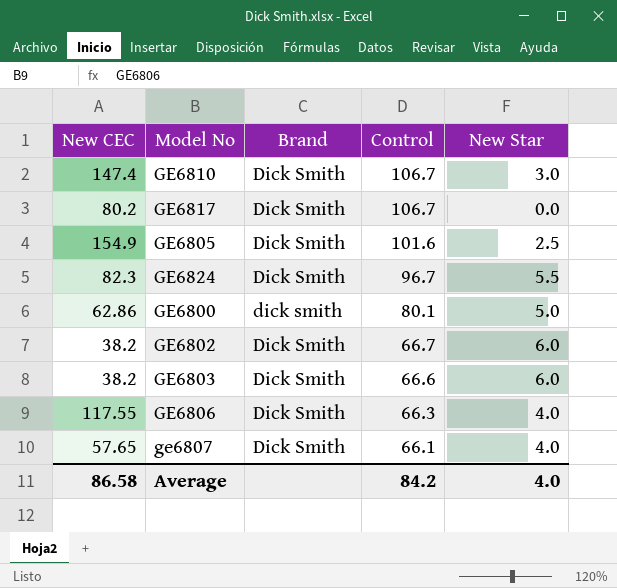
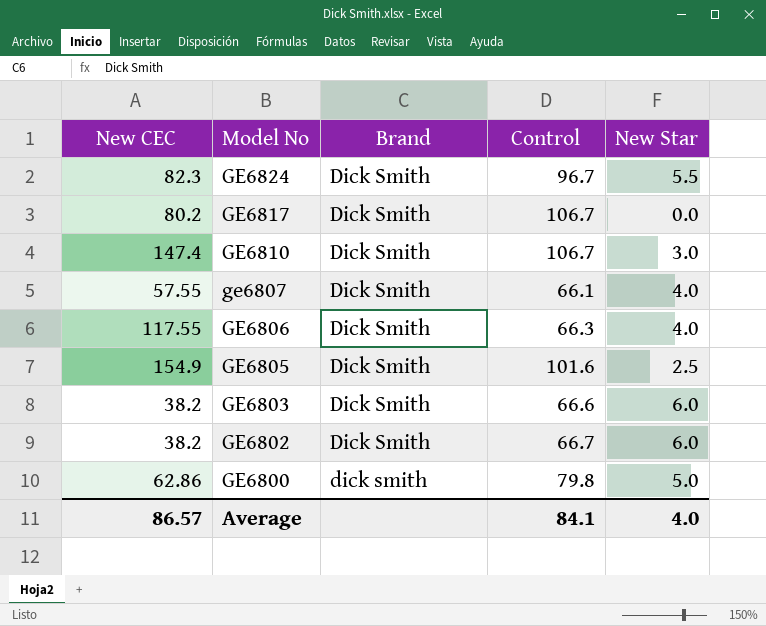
row order: Control descending -> Model No descending
ge6807 | New CEC: 57.65 -> 57.55
GE6800 | Control: 80.1 -> 79.8
Average | New CEC: 86.58 -> 86.57
Average | Control: 84.2 -> 84.1

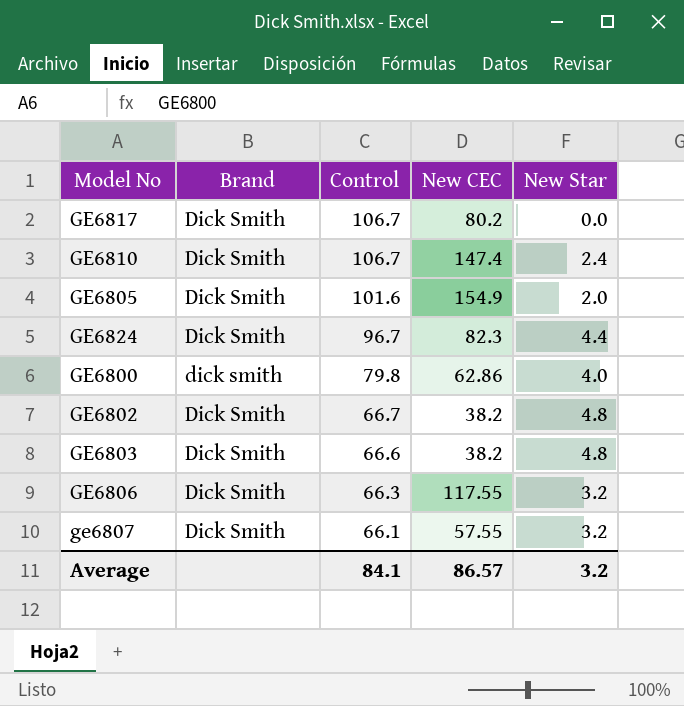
row order: Model No descending -> Control descending
column New CEC | position: 1 -> 4
GE6810 | New Star: 3.0 -> 2.4
GE6805 | New Star: 2.5 -> 2.0
GE6824 | New Star: 5.5 -> 4.4
GE6800 | New Star: 5.0 -> 4.0
GE6802 | New Star: 6.0 -> 4.8
GE6803 | New Star: 6.0 -> 4.8
GE6806 | New Star: 4.0 -> 3.2
ge6807 | New Star: 4.0 -> 3.2
Average | New Star: 4.0 -> 3.2

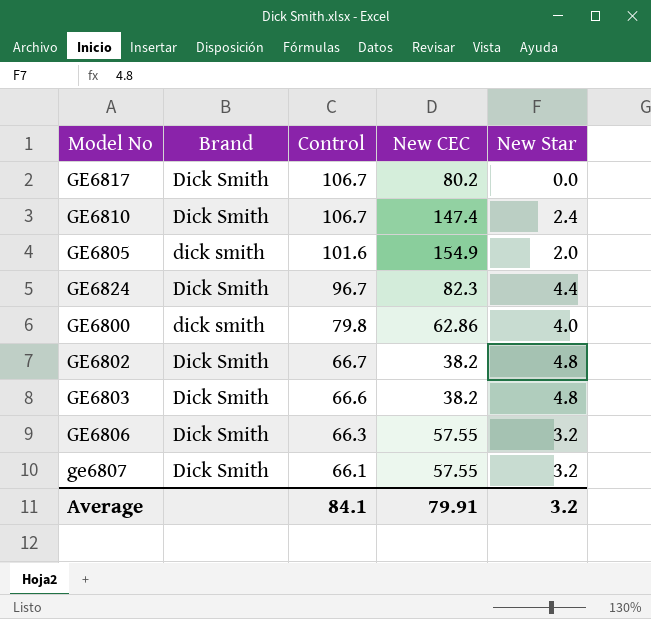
GE6805 | Brand: Dick Smith -> dick smith
GE6806 | New CEC: 117.55 -> 57.55
Average | New CEC: 86.57 -> 79.91

